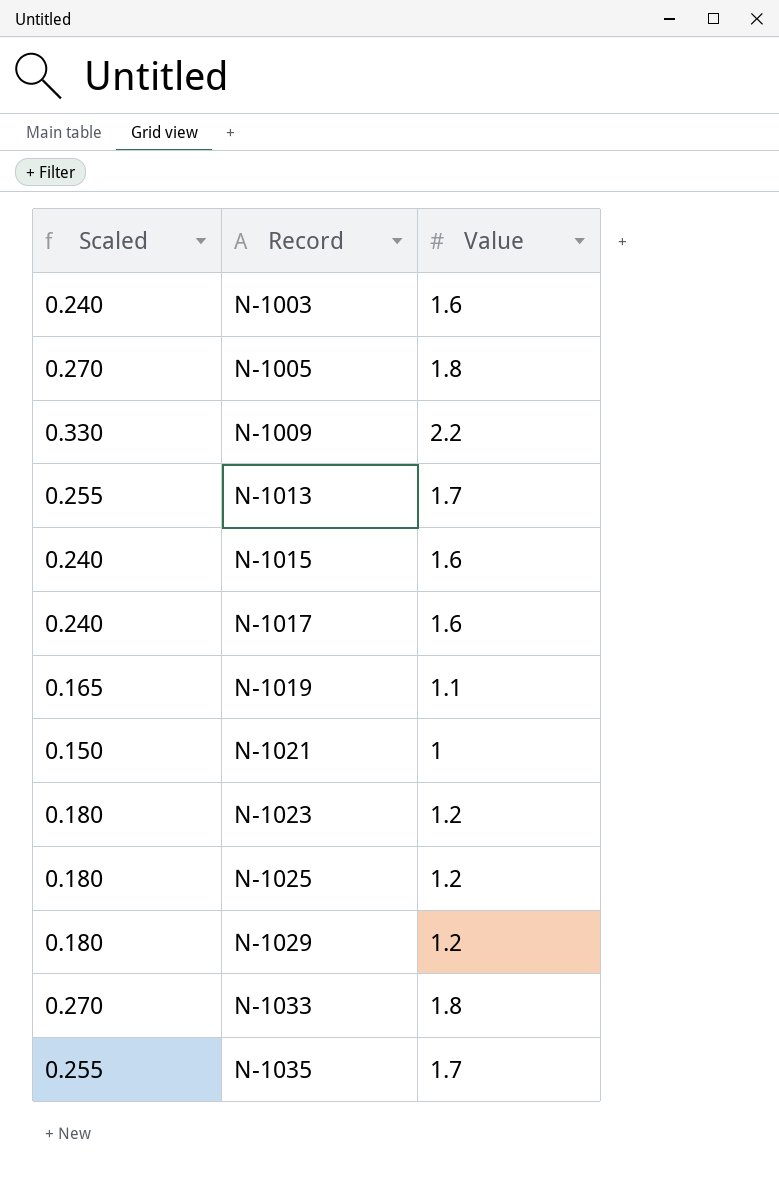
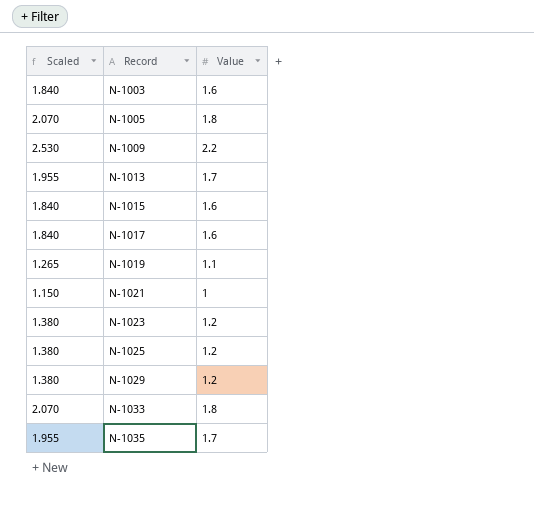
column Scaled | formula: [Value] * 0.15 -> [Value] * 1.15

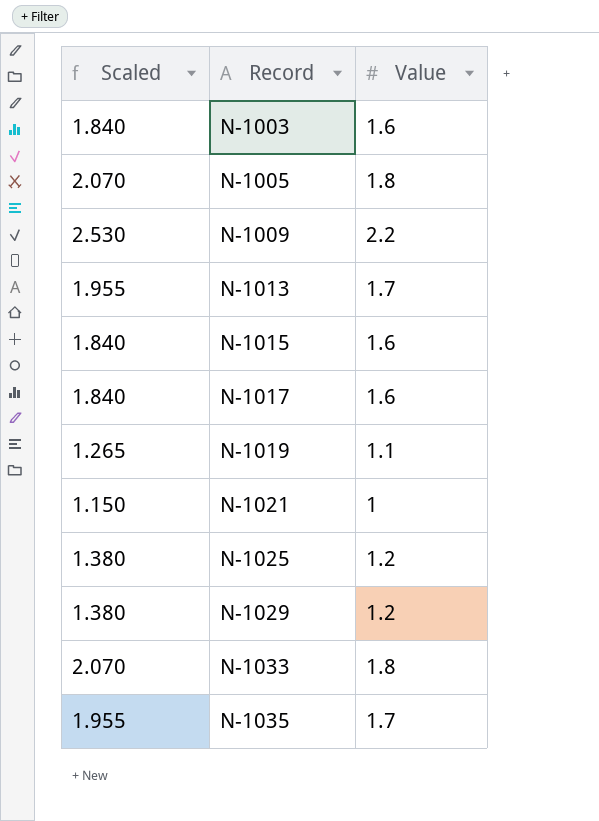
row N-1023: 1.380 | 1.2 -> none

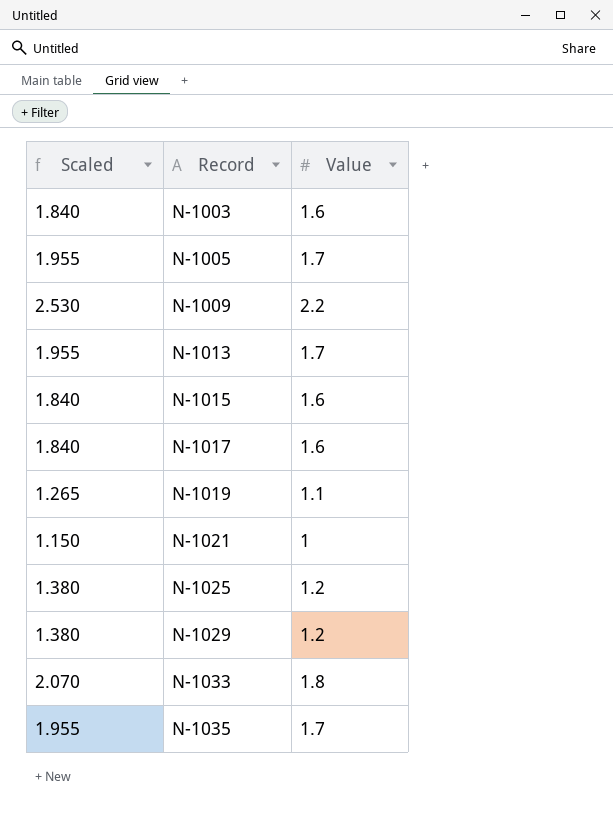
N-1005 | Scaled: 2.070 -> 1.955
N-1005 | Value: 1.8 -> 1.7

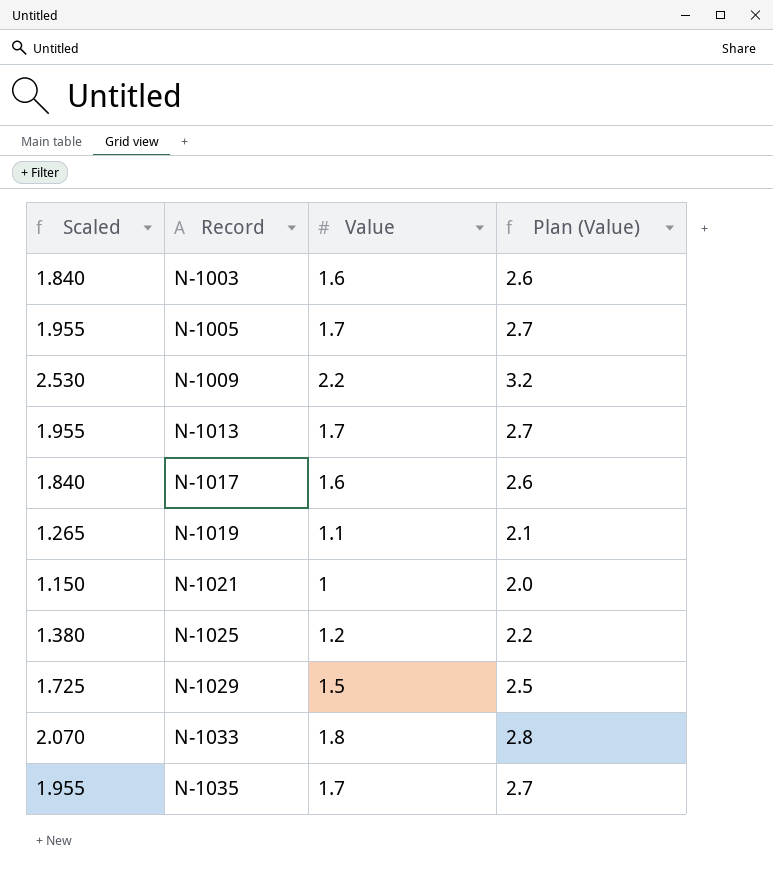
column Plan (Value) | formula: none -> [Value] + 1
row N-1015: 1.840 | 1.6 -> none
N-1029 | Scaled: 1.380 -> 1.725
N-1029 | Value: 1.2 -> 1.5

